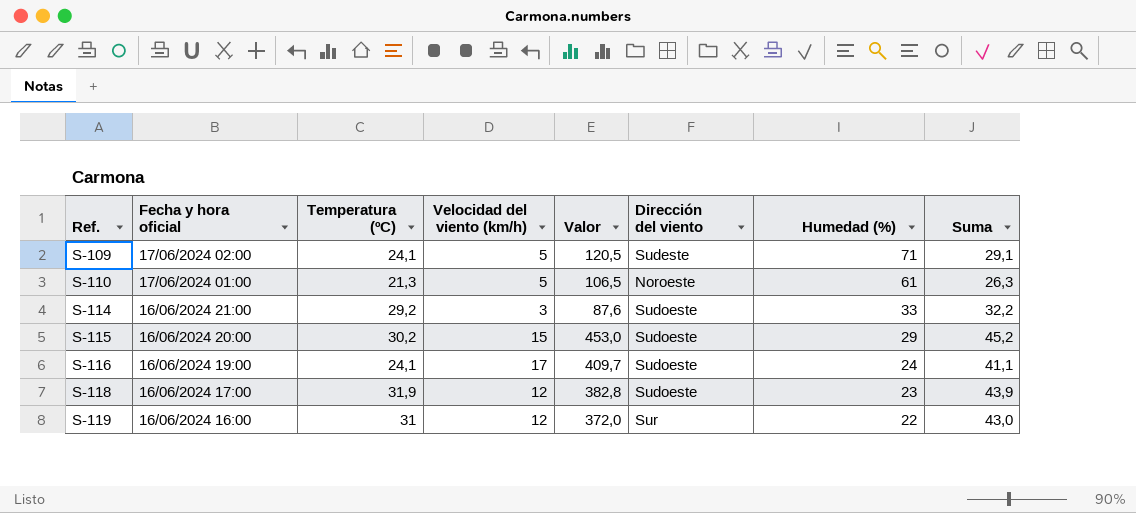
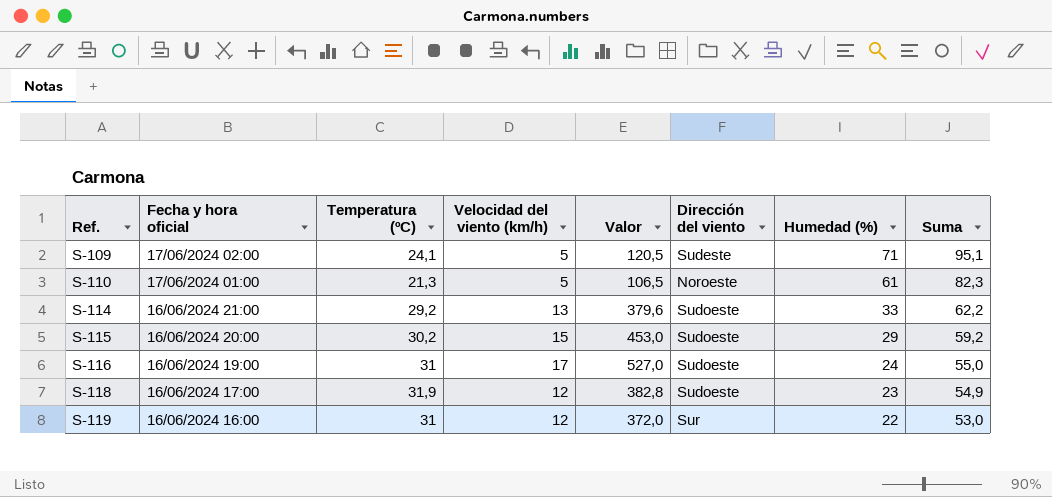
column Suma | formula: [Temperatura (ºC)] + [Velocidad del viento (km/h)] -> [Temperatura (ºC)] + [Humedad (%)]
S-114 | Velocidad del viento (km/h): 3 -> 13
S-114 | Valor: 87,6 -> 379,6
S-116 | Temperatura (ºC): 24,1 -> 31
S-116 | Valor: 409,7 -> 527,0

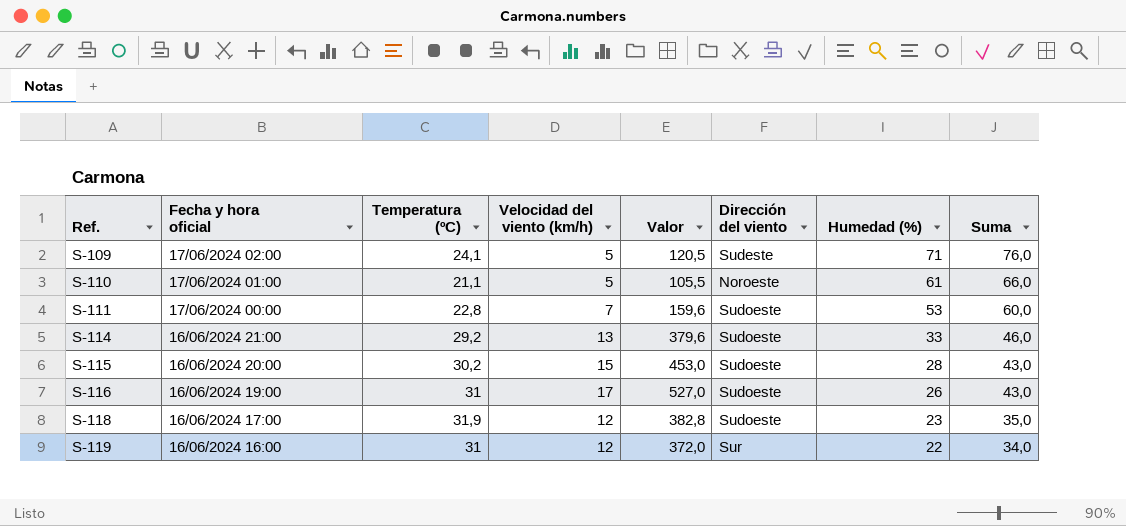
column Suma | formula: [Temperatura (ºC)] + [Humedad (%)] -> [Velocidad del viento (km/h)] + [Humedad (%)]
S-110 | Temperatura (ºC): 21,3 -> 21,1
S-110 | Valor: 106,5 -> 105,5
row S-111: none -> 17/06/2024 00:00 | 22,8 | 7 | 159,6 | Sudoeste | 53 | 60,0
S-115 | Humedad (%): 29 -> 28
S-116 | Humedad (%): 24 -> 26

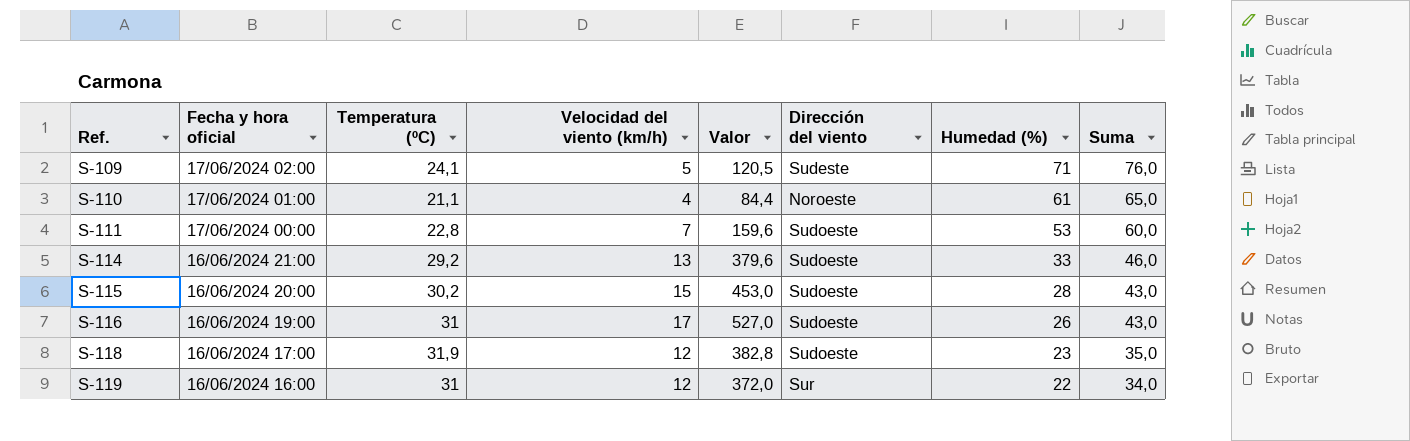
S-110 | Velocidad del viento (km/h): 5 -> 4
S-110 | Valor: 105,5 -> 84,4
S-110 | Suma: 66,0 -> 65,0

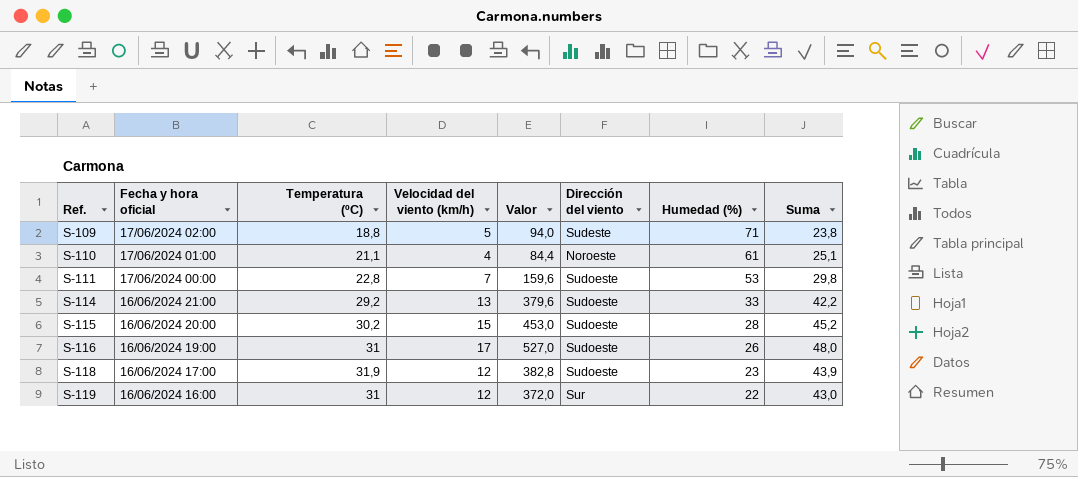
column Suma | formula: [Velocidad del viento (km/h)] + [Humedad (%)] -> [Temperatura (ºC)] + [Velocidad del viento (km/h)]
S-109 | Temperatura (ºC): 24,1 -> 18,8
S-109 | Valor: 120,5 -> 94,0

